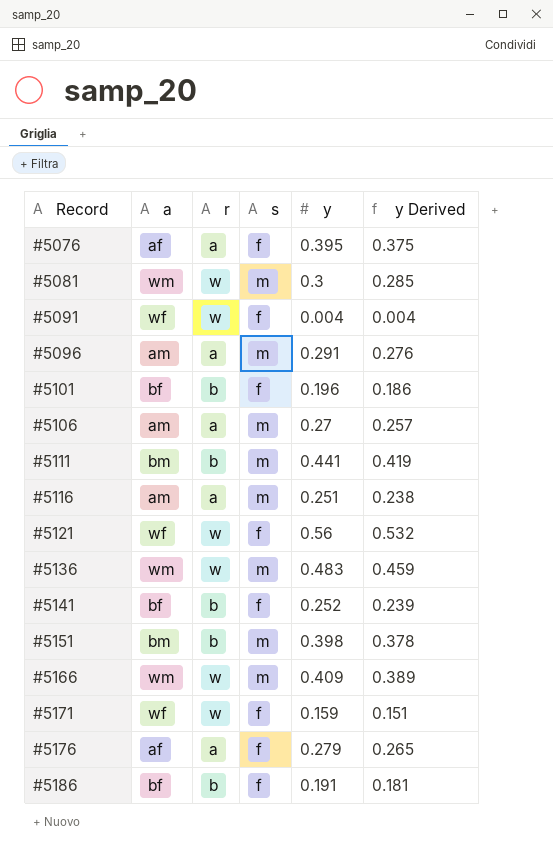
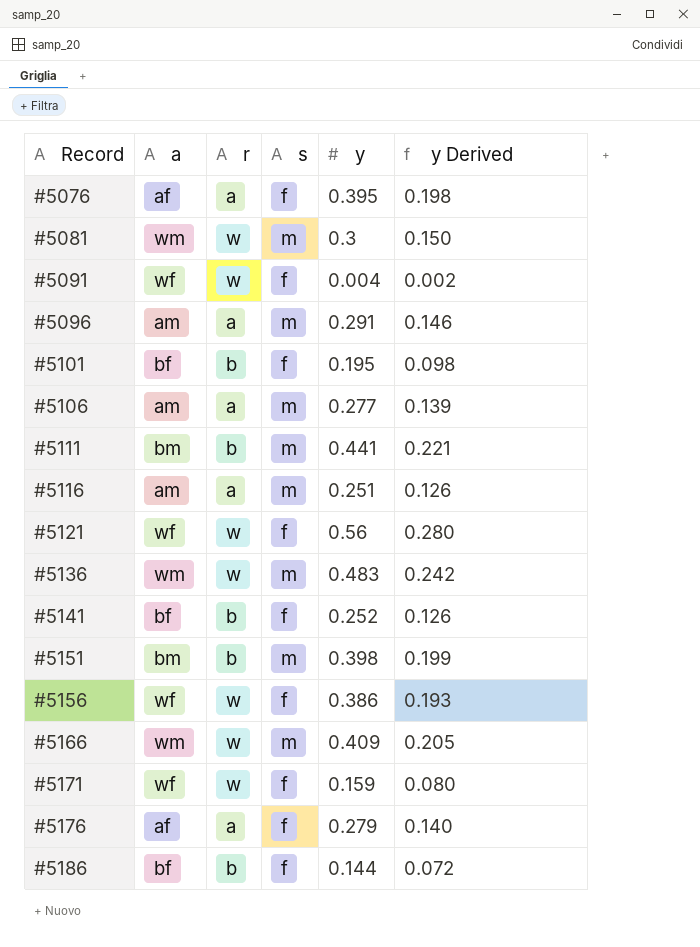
column y Derived | formula: [y] * 0.95 -> [y] * 0.5
#5101 | y: 0.196 -> 0.195
#5106 | y: 0.27 -> 0.277
row #5156: none -> wf | w | f | 0.386 | 0.193
#5186 | y: 0.191 -> 0.144

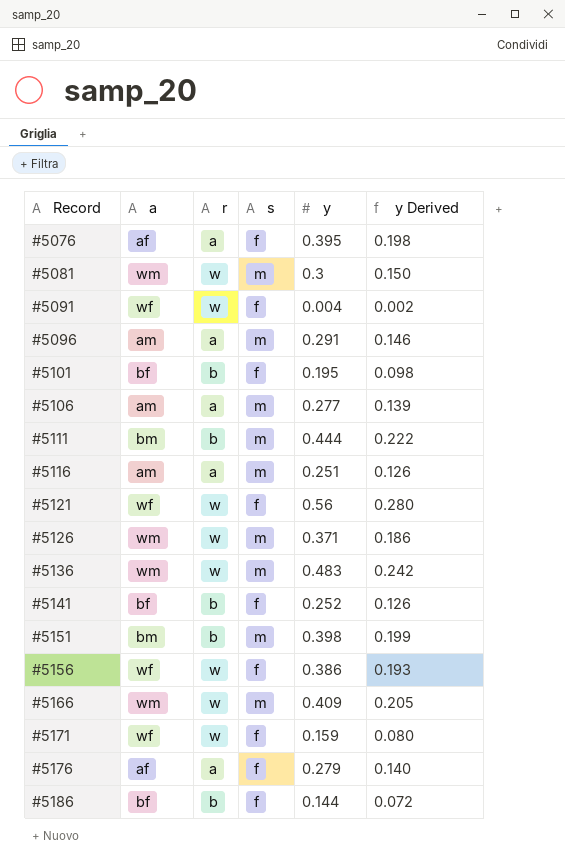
#5111 | y: 0.441 -> 0.444
#5111 | y Derived: 0.221 -> 0.222
row #5126: none -> wm | w | m | 0.371 | 0.186

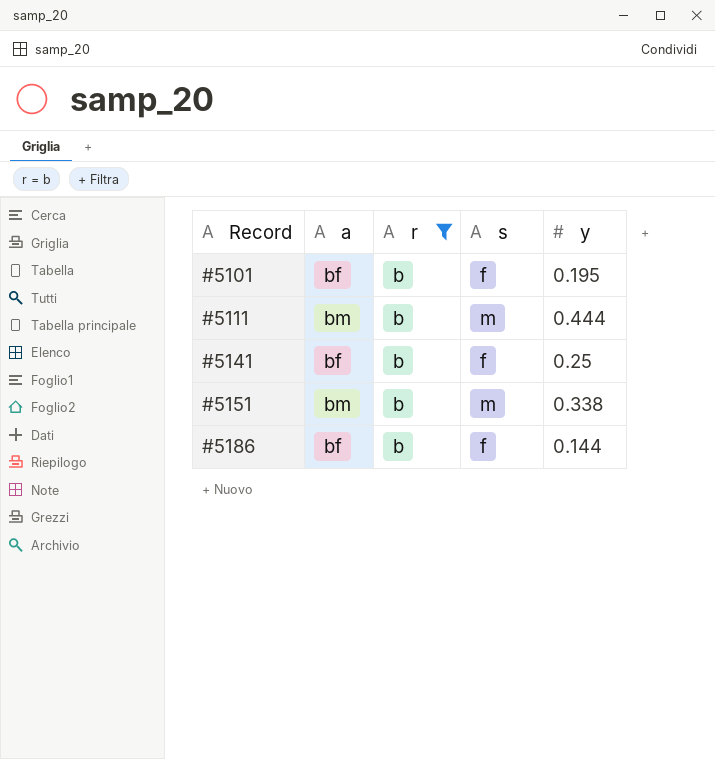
filter: none -> r = b
column y Derived | formula: [y] * 0.5 -> none
#5141 | y: 0.252 -> 0.25
#5151 | y: 0.398 -> 0.338

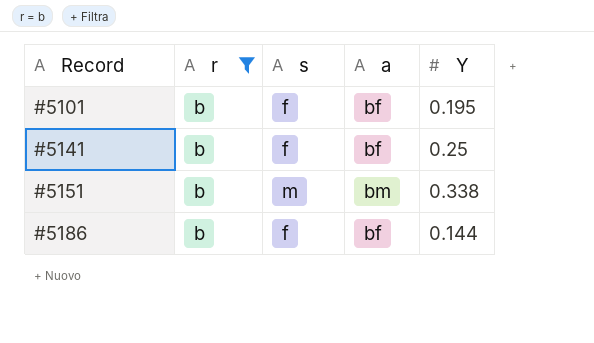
column a | position: 2 -> 4
column name: y -> Y
row #5111: bm | b | m | 0.444 -> none

